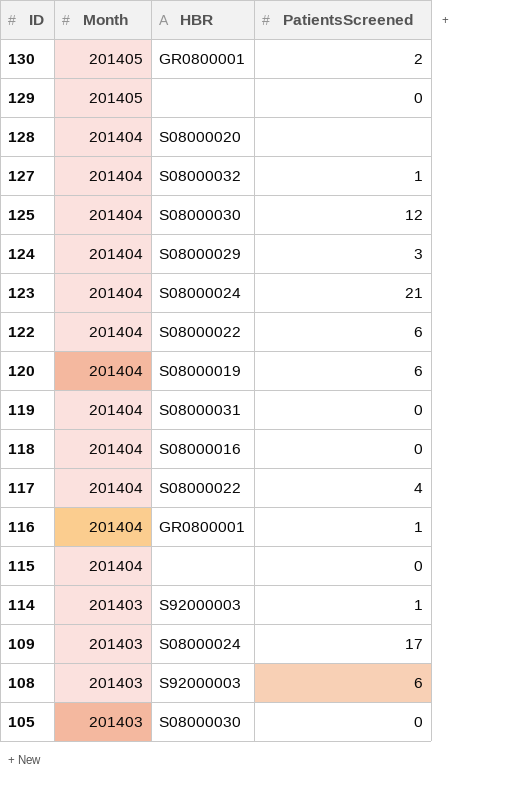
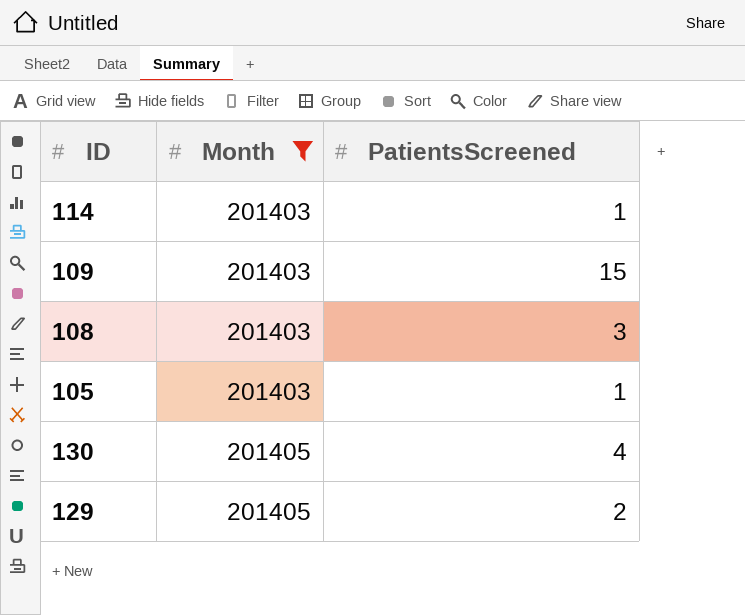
filter: none -> Month != 201404
row order: ID descending -> Month ascending
column HBR | position: 3 -> none
109 | PatientsScreened: 17 -> 15
108 | PatientsScreened: 6 -> 3
105 | PatientsScreened: 0 -> 1
130 | PatientsScreened: 2 -> 4
129 | PatientsScreened: 0 -> 2

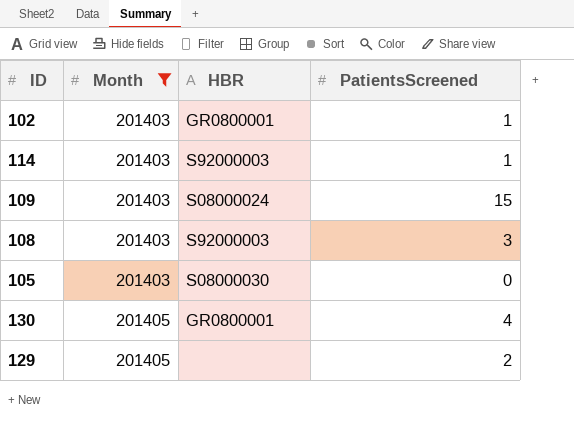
column HBR | position: none -> 3
row 102: none -> 201403 | GR0800001 | 1
105 | PatientsScreened: 1 -> 0

